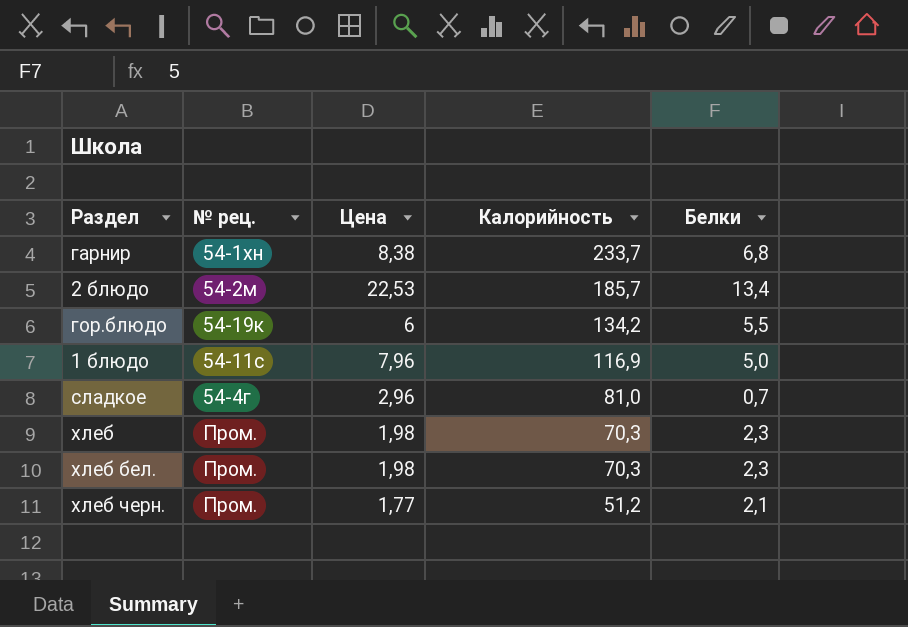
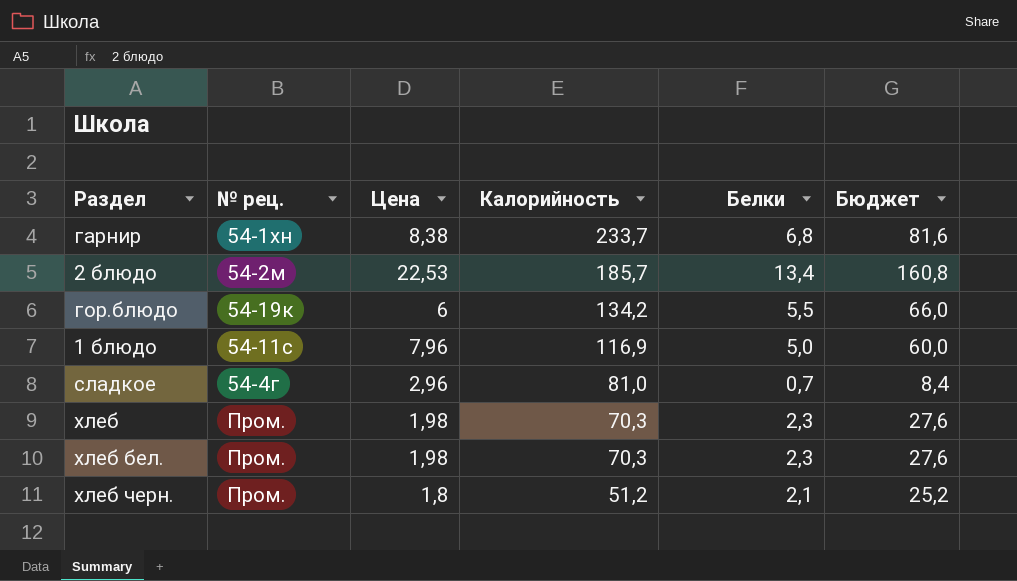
column Бюджет | formula: none -> [Белки] * 12
хлеб черн. | Цена: 1,77 -> 1,8

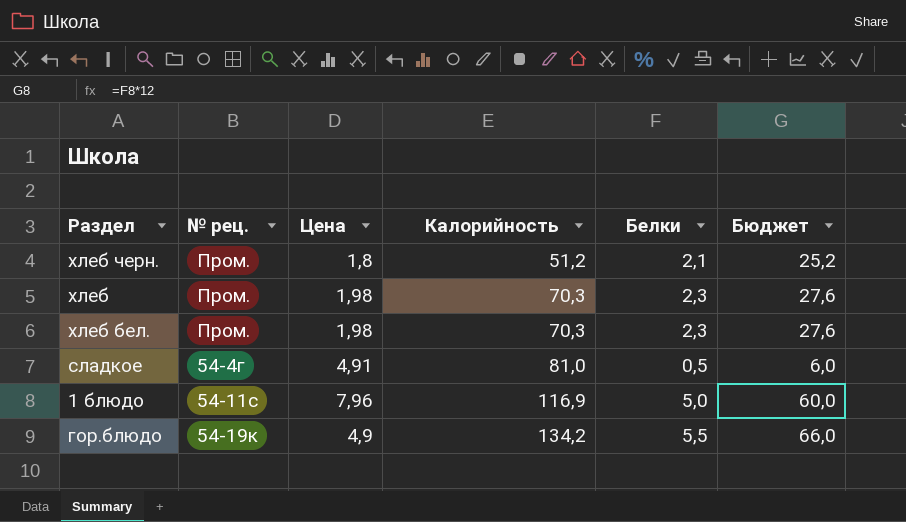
row order: Калорийность descending -> Калорийность ascending
row гарнир: 54-1хн | 8,38 | 233,7 | 6,8 | 81,6 -> none
row 2 блюдо: 54-2м | 22,53 | 185,7 | 13,4 | 160,8 -> none
сладкое | Цена: 2,96 -> 4,91
сладкое | Белки: 0,7 -> 0,5
сладкое | Бюджет: 8,4 -> 6,0
гор.блюдо | Цена: 6 -> 4,9

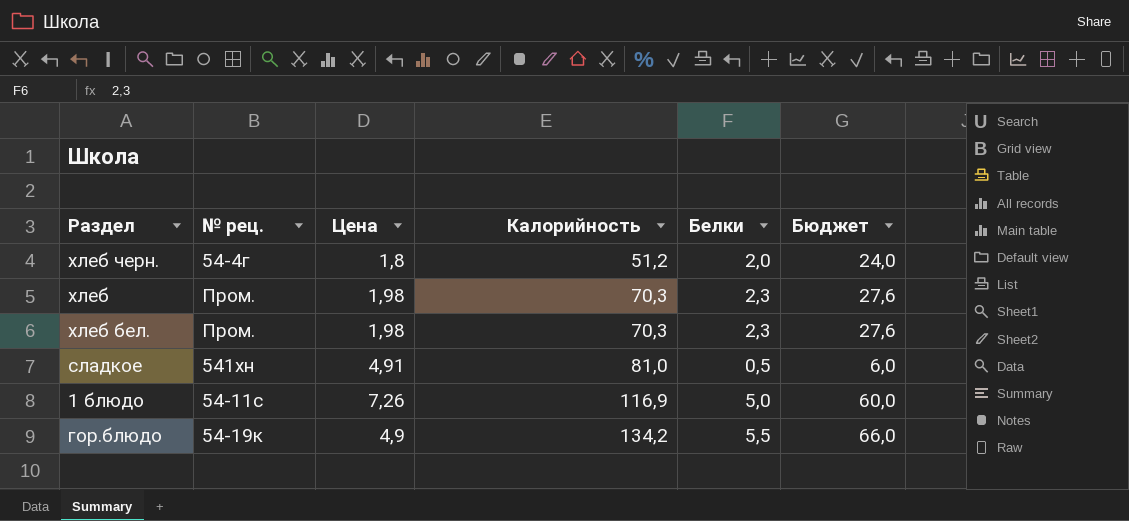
хлеб черн. | № рец.: Пром. -> 54-4г
хлеб черн. | Белки: 2,1 -> 2,0
хлеб черн. | Бюджет: 25,2 -> 24,0
сладкое | № рец.: 54-4г -> 541хн
1 блюдо | Цена: 7,96 -> 7,26

